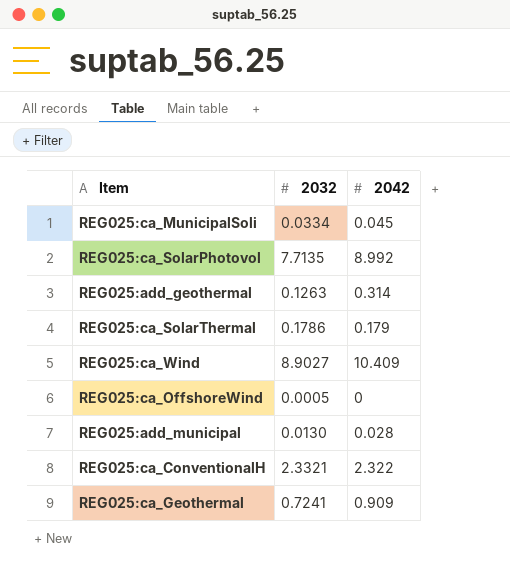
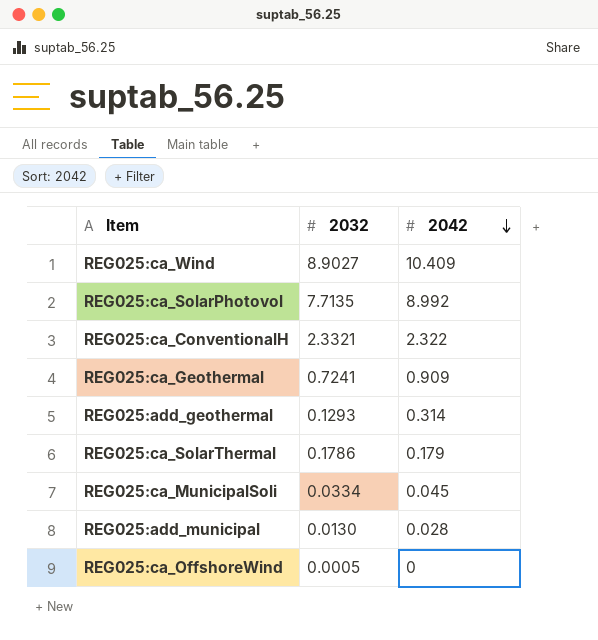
row order: none -> 2042 descending
REG025:add_geothermal | 2032: 0.1263 -> 0.1293

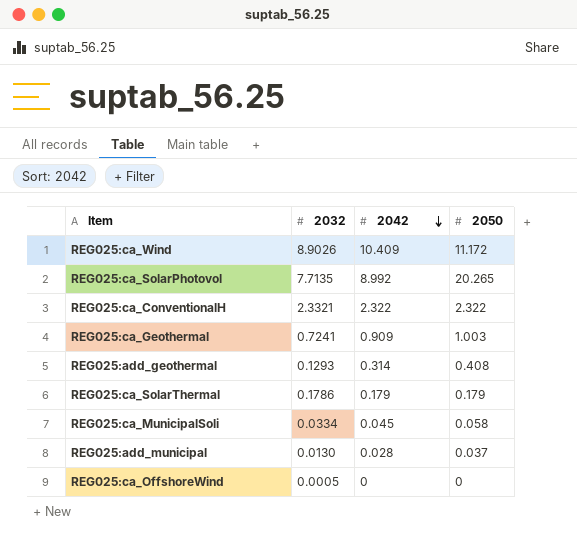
column 2050 | position: none -> 4
REG025:ca_Wind | 2032: 8.9027 -> 8.9026

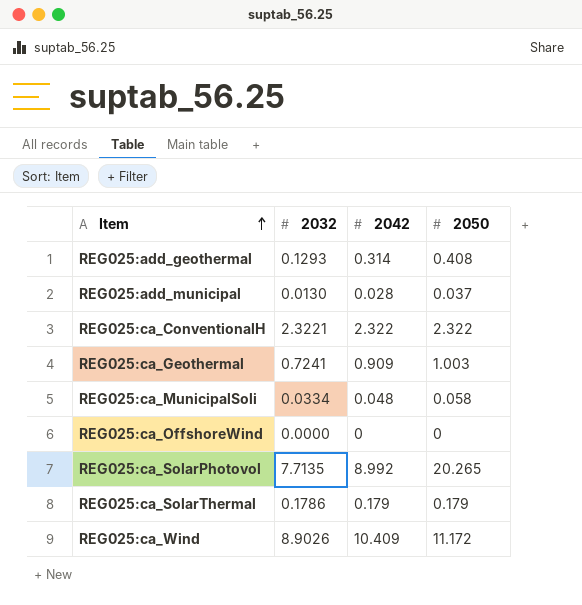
row order: 2042 descending -> Item ascending
REG025:ca_ConventionalH | 2032: 2.3321 -> 2.3221
REG025:ca_MunicipalSoli | 2042: 0.045 -> 0.048
REG025:ca_OffshoreWind | 2032: 0.0005 -> 0.0000

